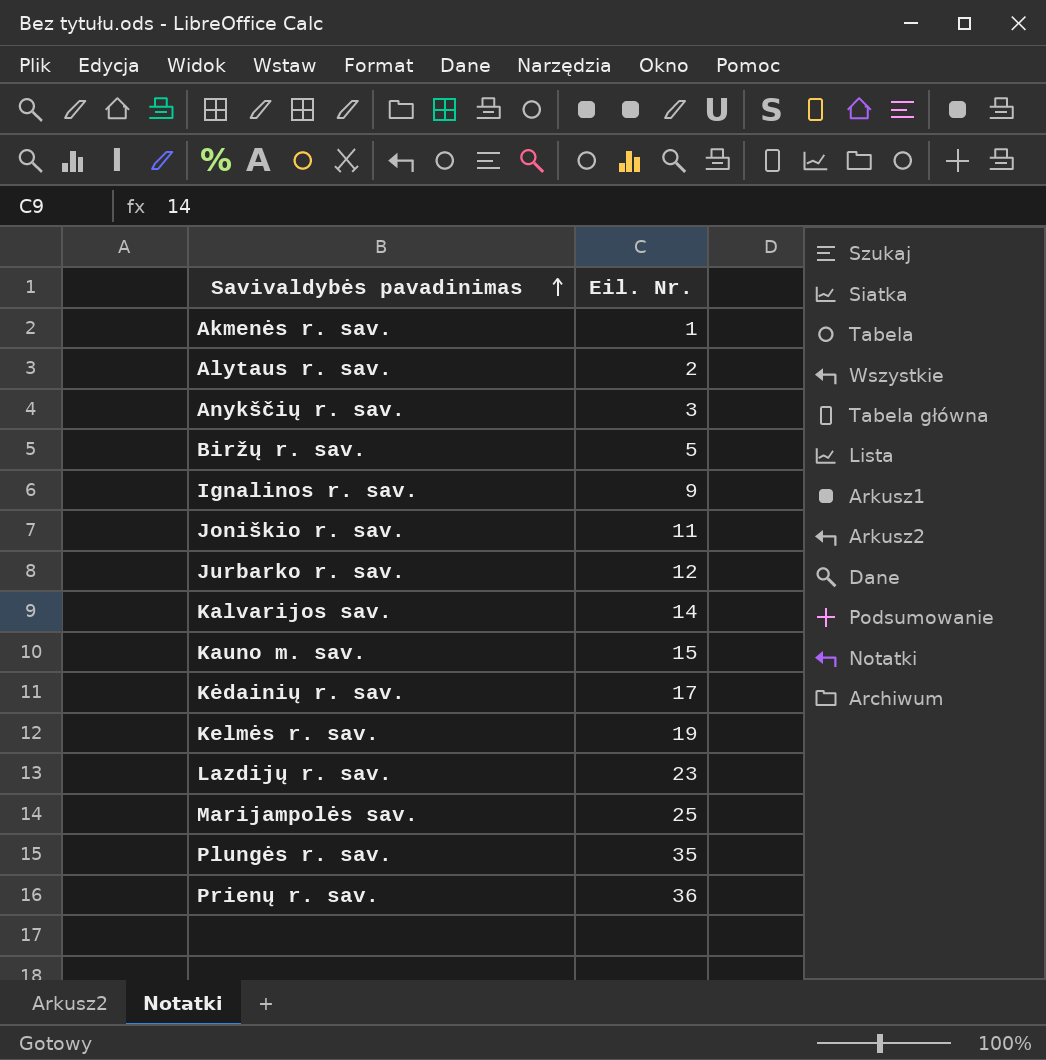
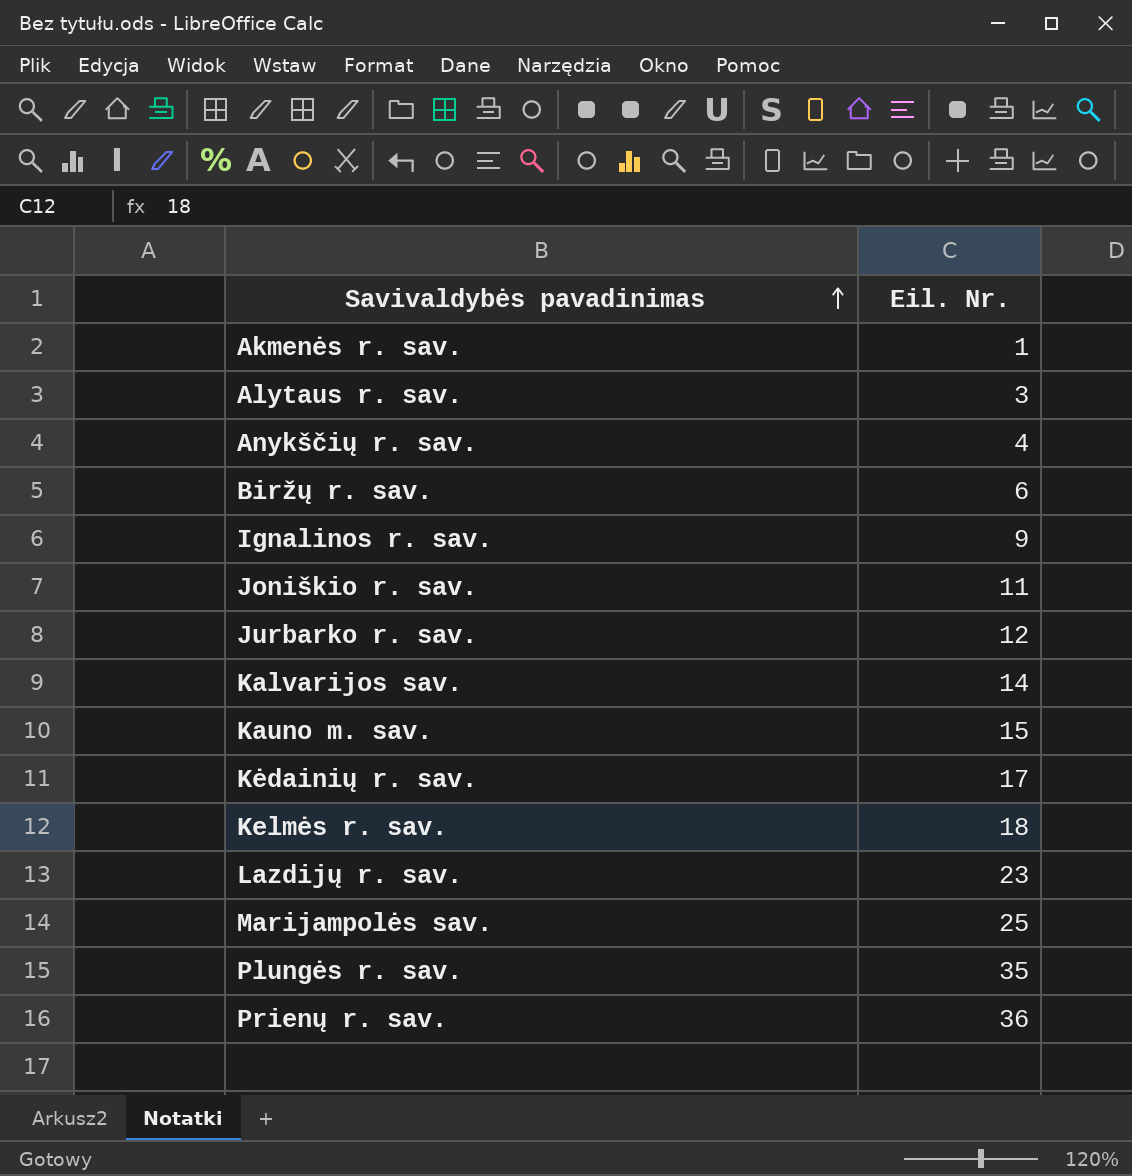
Alytaus r. sav. | Eil. Nr.: 2 -> 3
Anykščių r. sav. | Eil. Nr.: 3 -> 4
Biržų r. sav. | Eil. Nr.: 5 -> 6
Kelmės r. sav. | Eil. Nr.: 19 -> 18

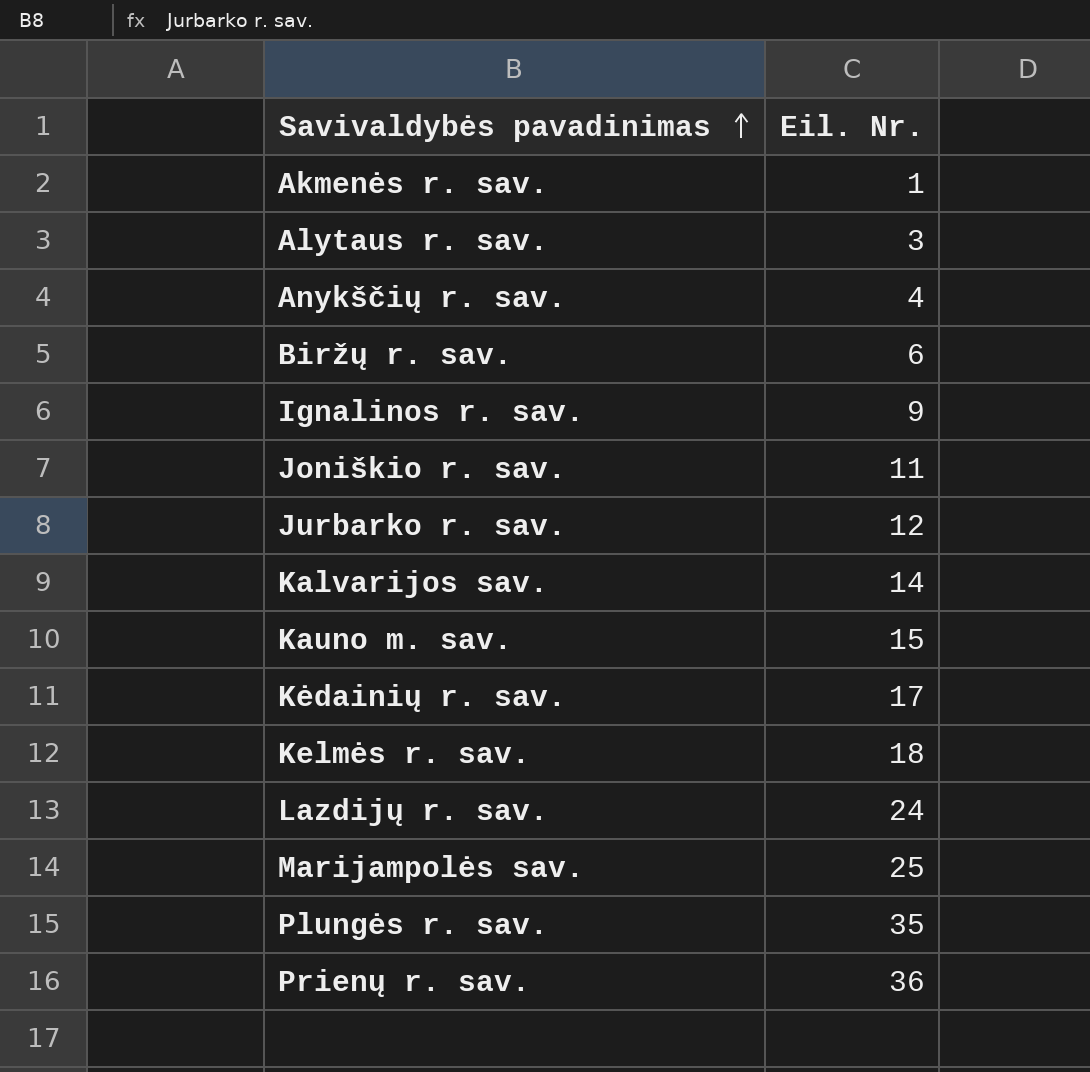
Lazdijų r. sav. | Eil. Nr.: 23 -> 24

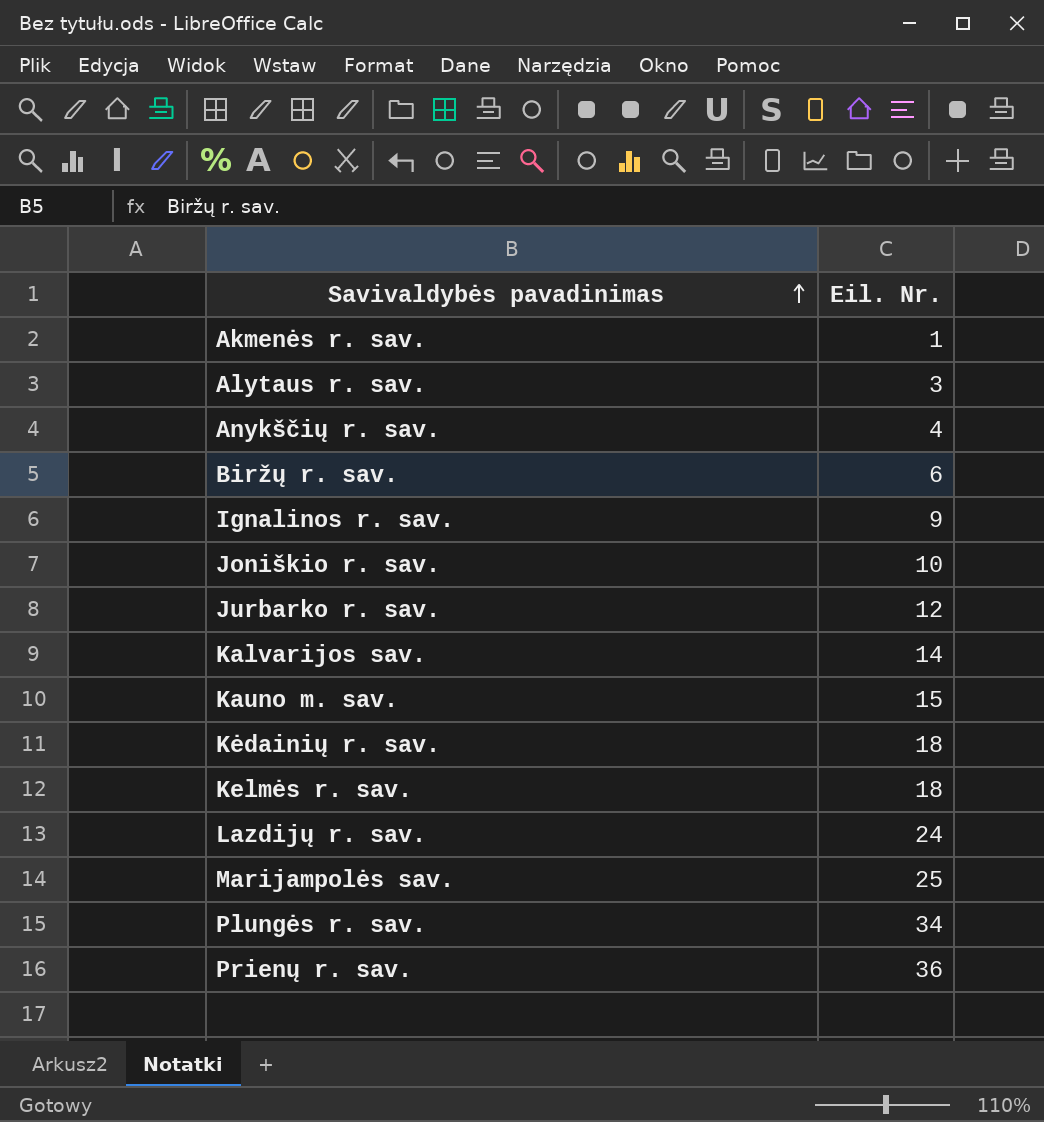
Joniškio r. sav. | Eil. Nr.: 11 -> 10
Kėdainių r. sav. | Eil. Nr.: 17 -> 18
Plungės r. sav. | Eil. Nr.: 35 -> 34

